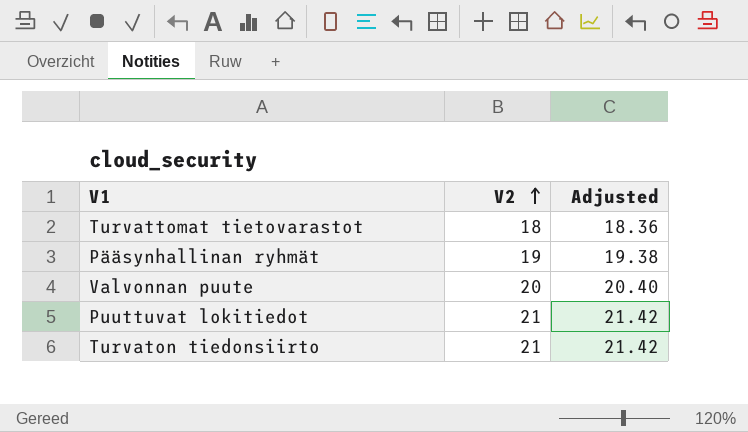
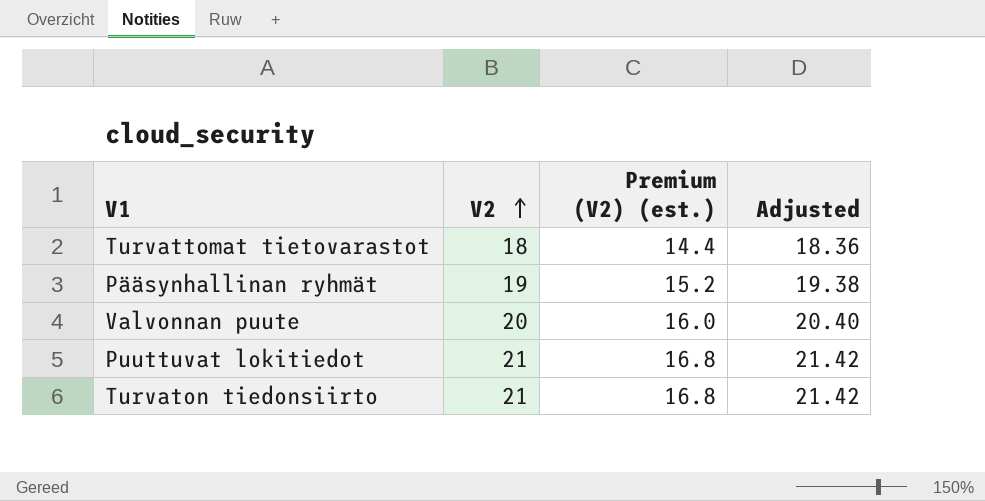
column Premium (V2) (est.) | formula: none -> [V2] * 0.8

